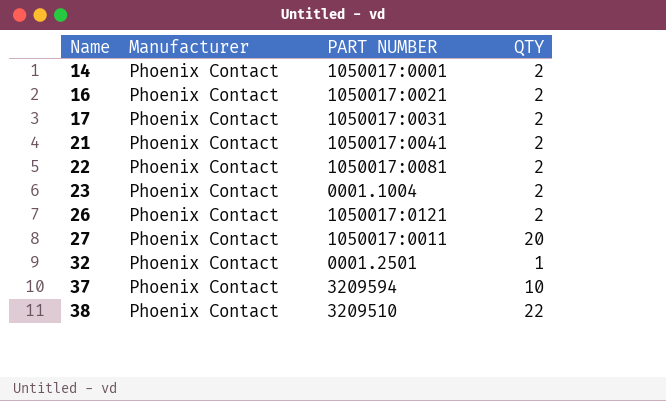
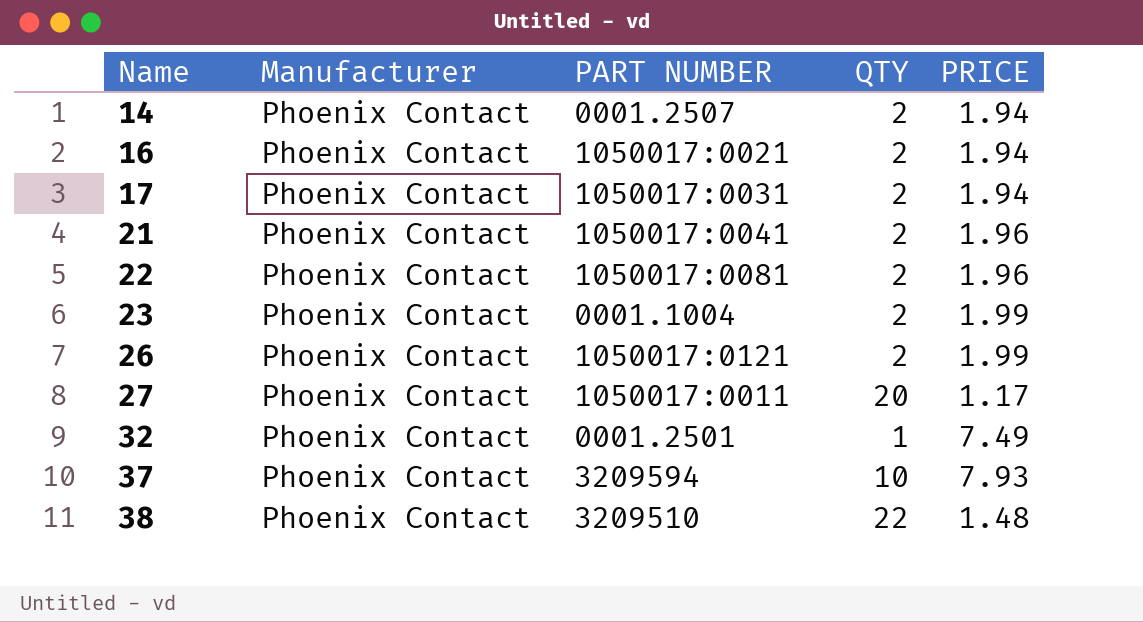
column PRICE | position: none -> 5
14 | PART NUMBER: 1050017:0001 -> 0001.2507

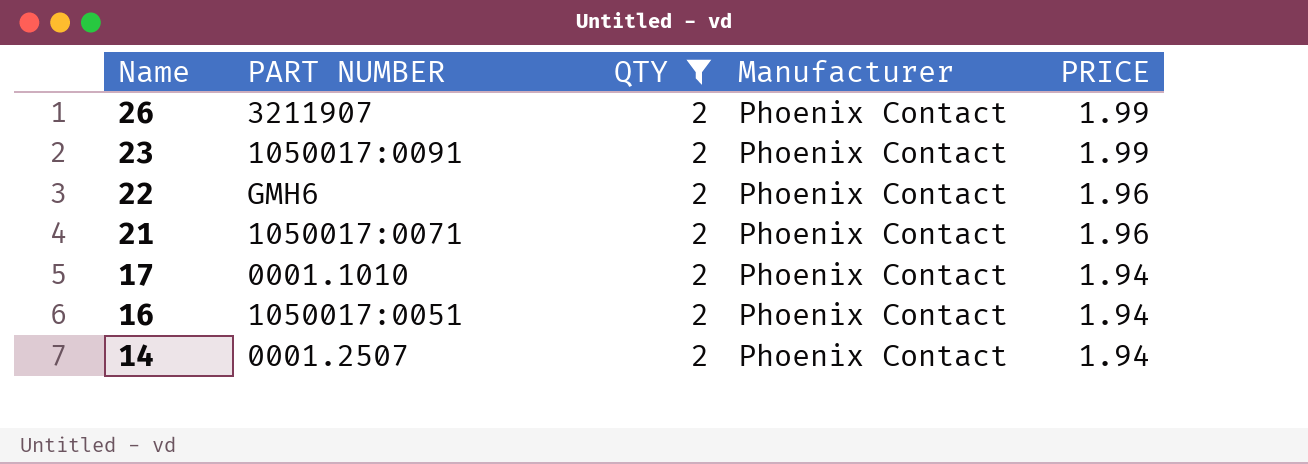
filter: none -> QTY = 2
row order: Name ascending -> Name descending
column Manufacturer | position: 2 -> 4
26 | PART NUMBER: 1050017:0121 -> 3211907
23 | PART NUMBER: 0001.1004 -> 1050017:0091
22 | PART NUMBER: 1050017:0081 -> GMH6
21 | PART NUMBER: 1050017:0041 -> 1050017:0071
17 | PART NUMBER: 1050017:0031 -> 0001.1010
16 | PART NUMBER: 1050017:0021 -> 1050017:0051

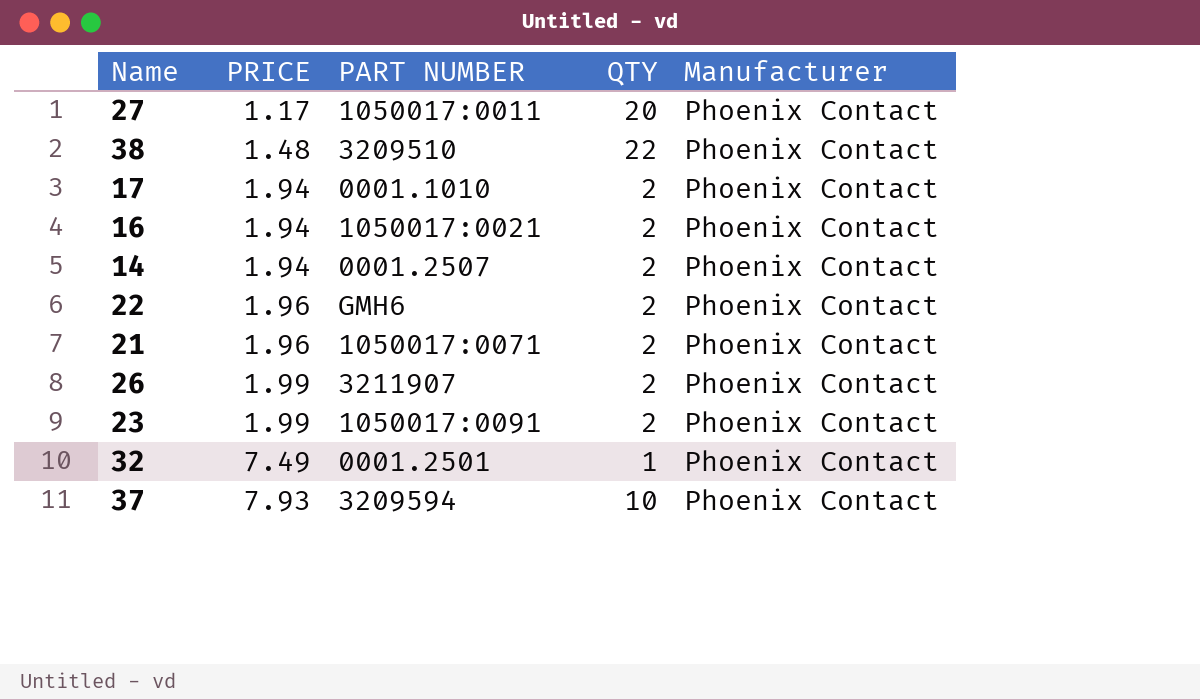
filter: QTY = 2 -> none
row order: Name descending -> PRICE ascending
column PRICE | position: 5 -> 2
16 | PART NUMBER: 1050017:0051 -> 1050017:0021

